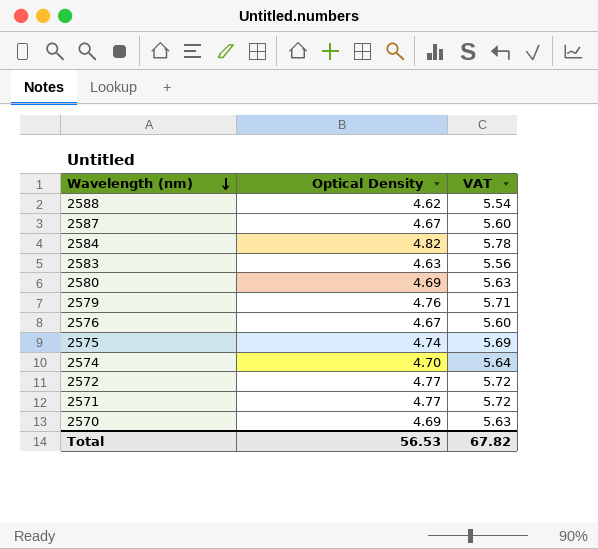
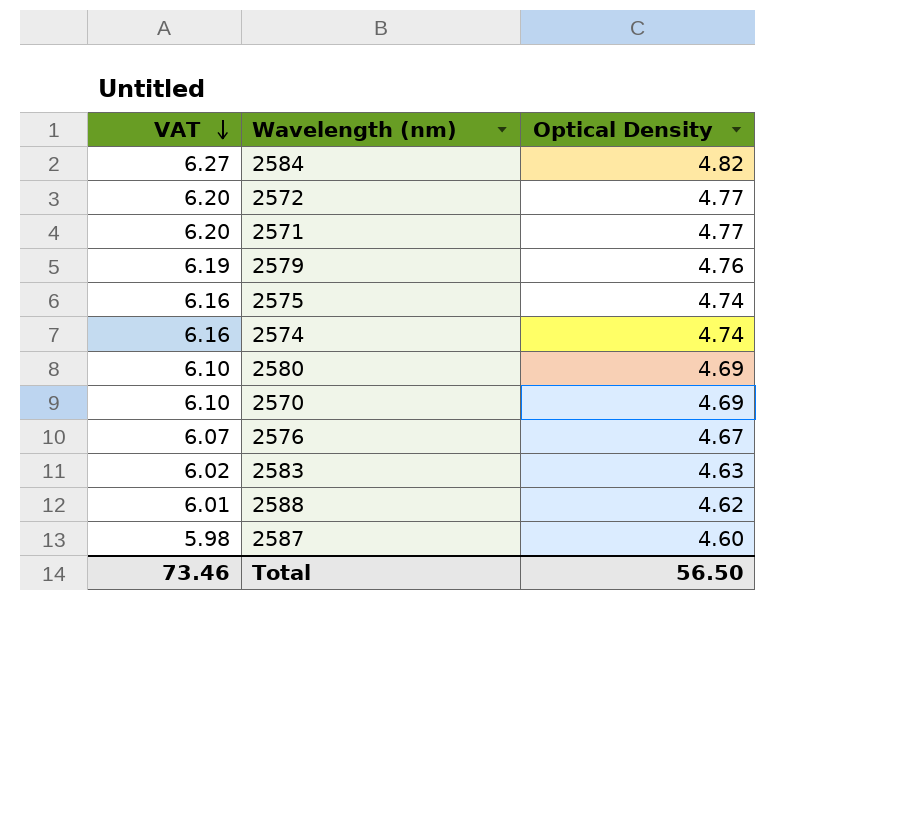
row order: Wavelength (nm) descending -> VAT descending
column VAT | formula: [Optical Density] * 1.2 -> [Optical Density] * 1.3
column VAT | position: 3 -> 1
2574 | Optical Density: 4.70 -> 4.74
2587 | Optical Density: 4.67 -> 4.60
Total | VAT: 67.82 -> 73.46
Total | Optical Density: 56.53 -> 56.50

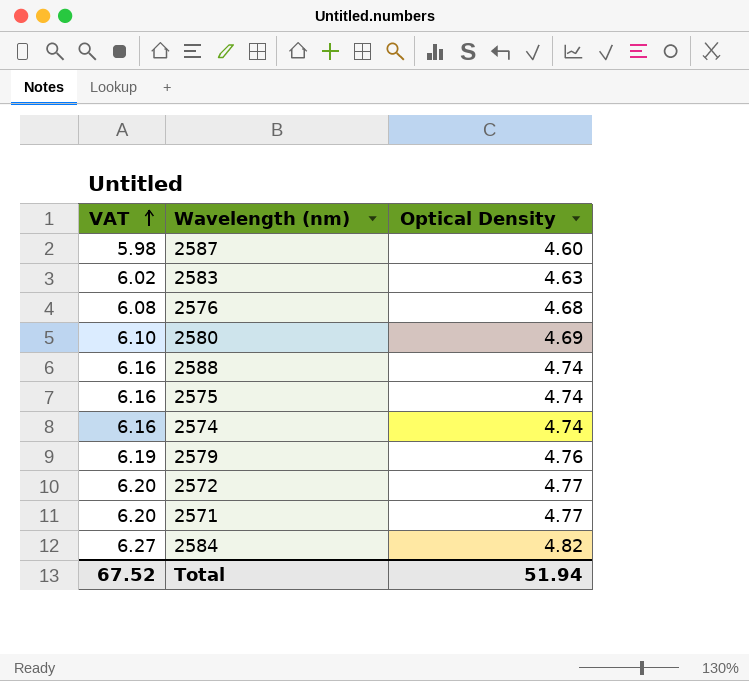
row order: VAT descending -> VAT ascending
row 2570: 6.10 | 4.69 -> none
2576 | VAT: 6.07 -> 6.08
2576 | Optical Density: 4.67 -> 4.68
2588 | VAT: 6.01 -> 6.16
2588 | Optical Density: 4.62 -> 4.74
Total | VAT: 73.46 -> 67.52
Total | Optical Density: 56.50 -> 51.94

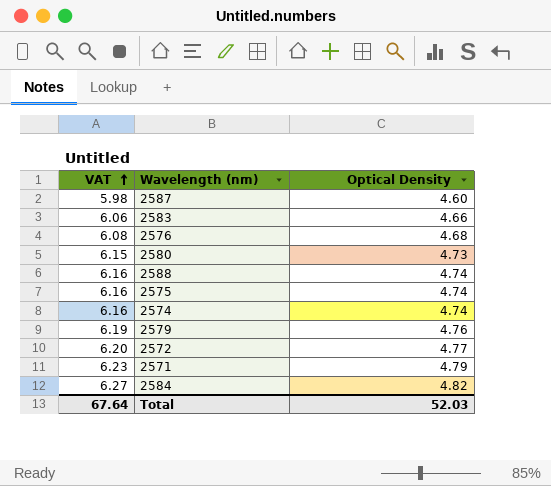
2583 | VAT: 6.02 -> 6.06
2583 | Optical Density: 4.63 -> 4.66
2580 | VAT: 6.10 -> 6.15
2580 | Optical Density: 4.69 -> 4.73
2571 | VAT: 6.20 -> 6.23
2571 | Optical Density: 4.77 -> 4.79
Total | VAT: 67.52 -> 67.64
Total | Optical Density: 51.94 -> 52.03

